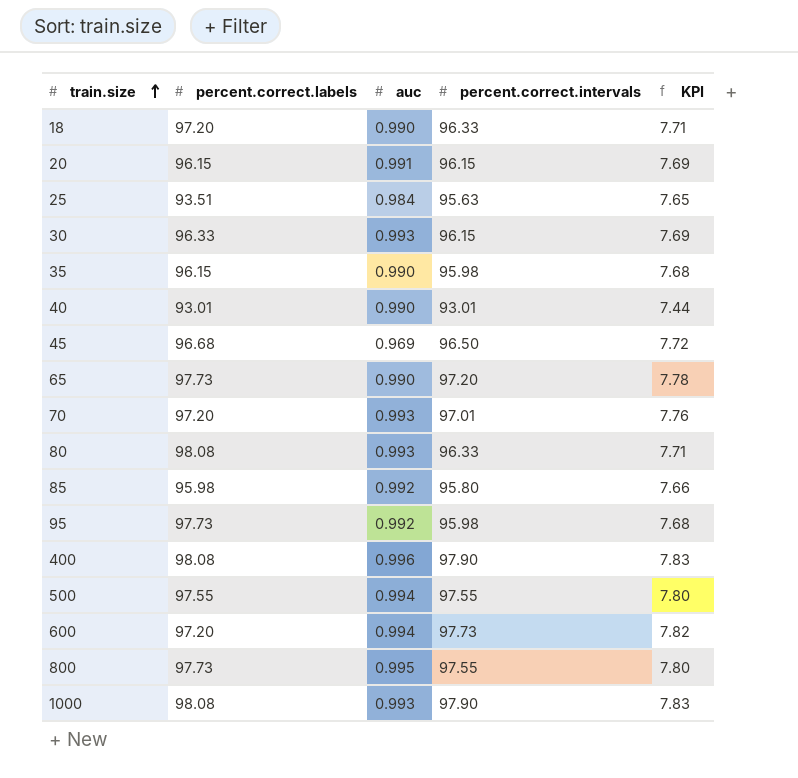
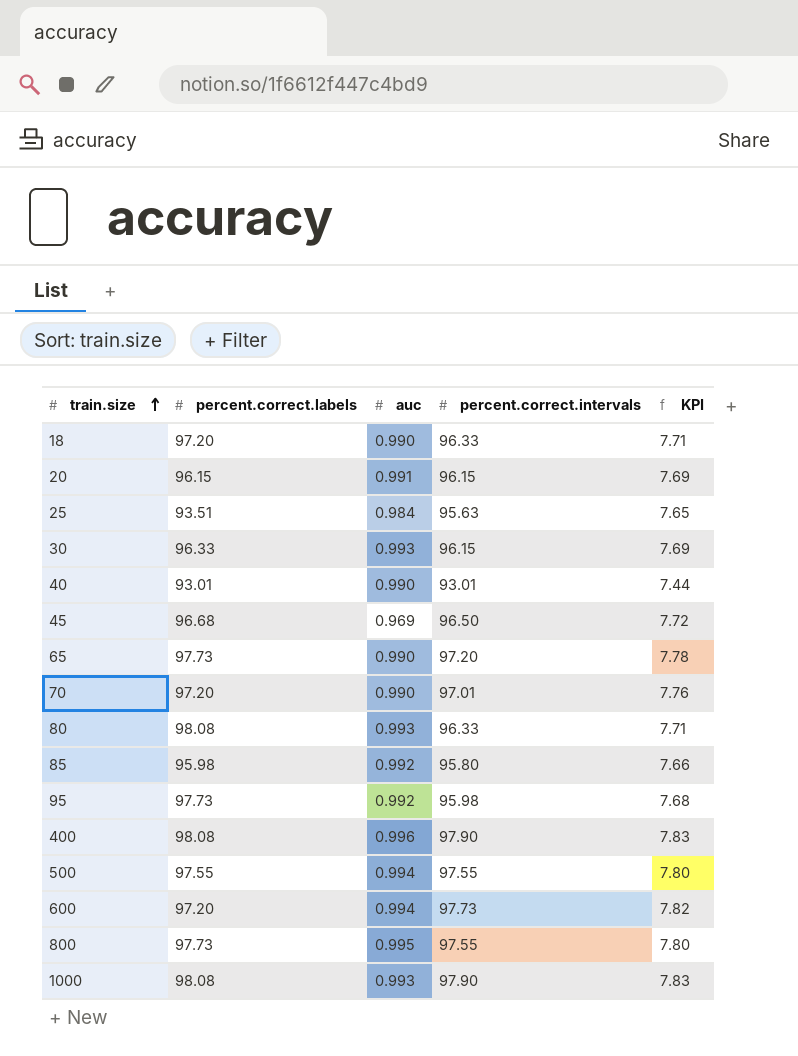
row 35: 96.15 | 0.990 | 95.98 | 7.68 -> none
70 | auc: 0.993 -> 0.990

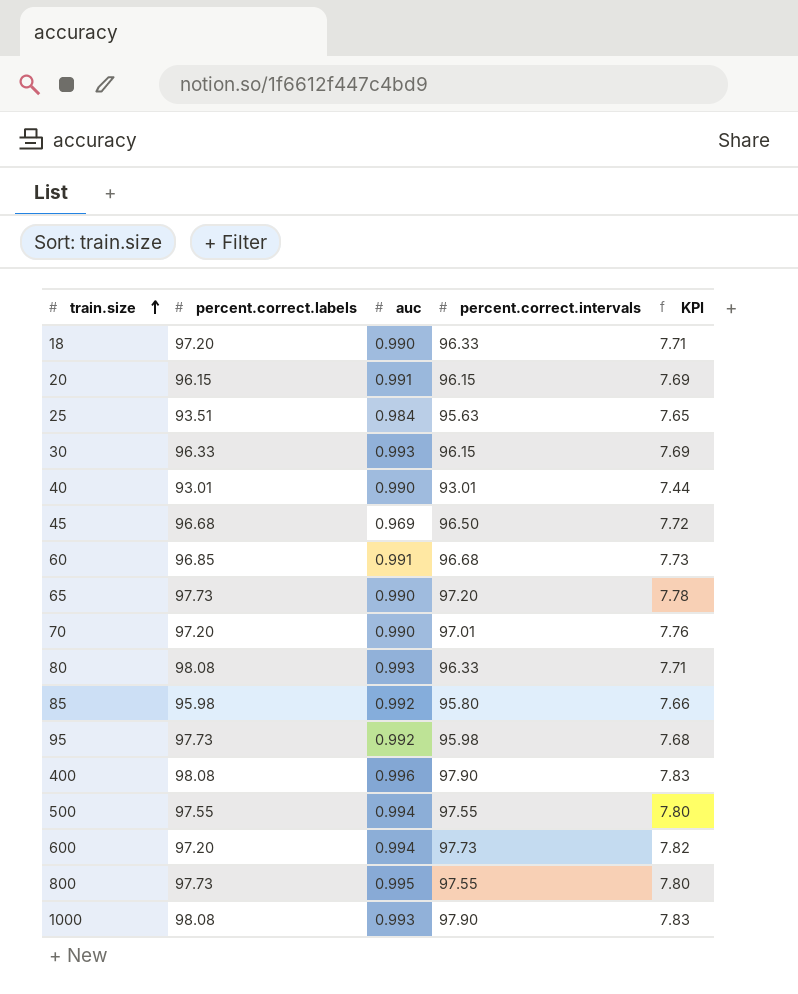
row 60: none -> 96.85 | 0.991 | 96.68 | 7.73

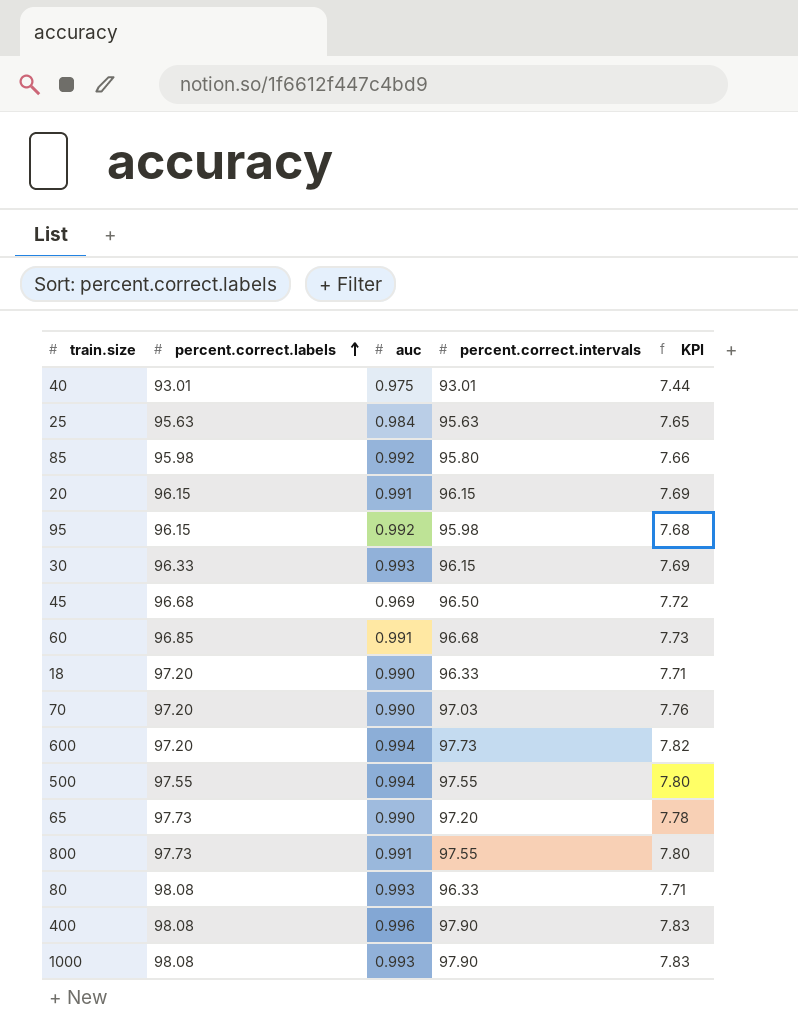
row order: train.size ascending -> percent.correct.labels ascending
40 | auc: 0.990 -> 0.975
25 | percent.correct.labels: 93.51 -> 95.63
95 | percent.correct.labels: 97.73 -> 96.15
70 | percent.correct.intervals: 97.01 -> 97.03
800 | auc: 0.995 -> 0.991

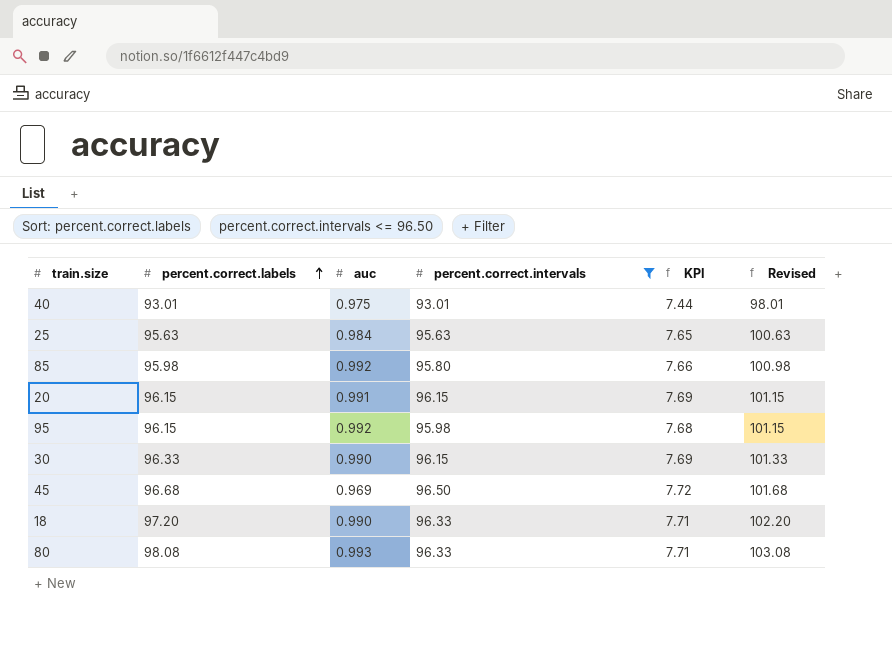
filter: none -> percent.correct.intervals <= 96.50
column Revised | formula: none -> [percent.correct.labels] + 5
30 | auc: 0.993 -> 0.990

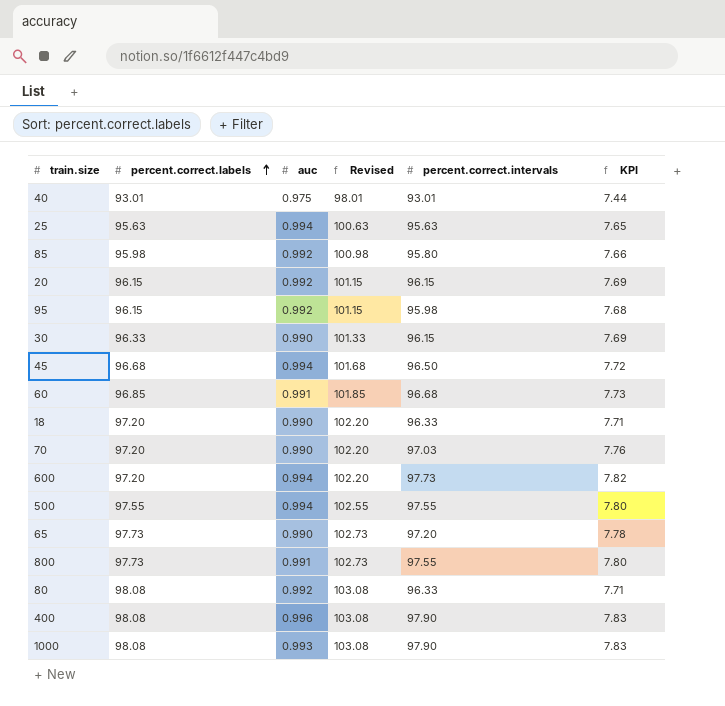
filter: percent.correct.intervals <= 96.50 -> none
column Revised | position: 6 -> 4
25 | auc: 0.984 -> 0.994
20 | auc: 0.991 -> 0.992
45 | auc: 0.969 -> 0.994
80 | auc: 0.993 -> 0.992

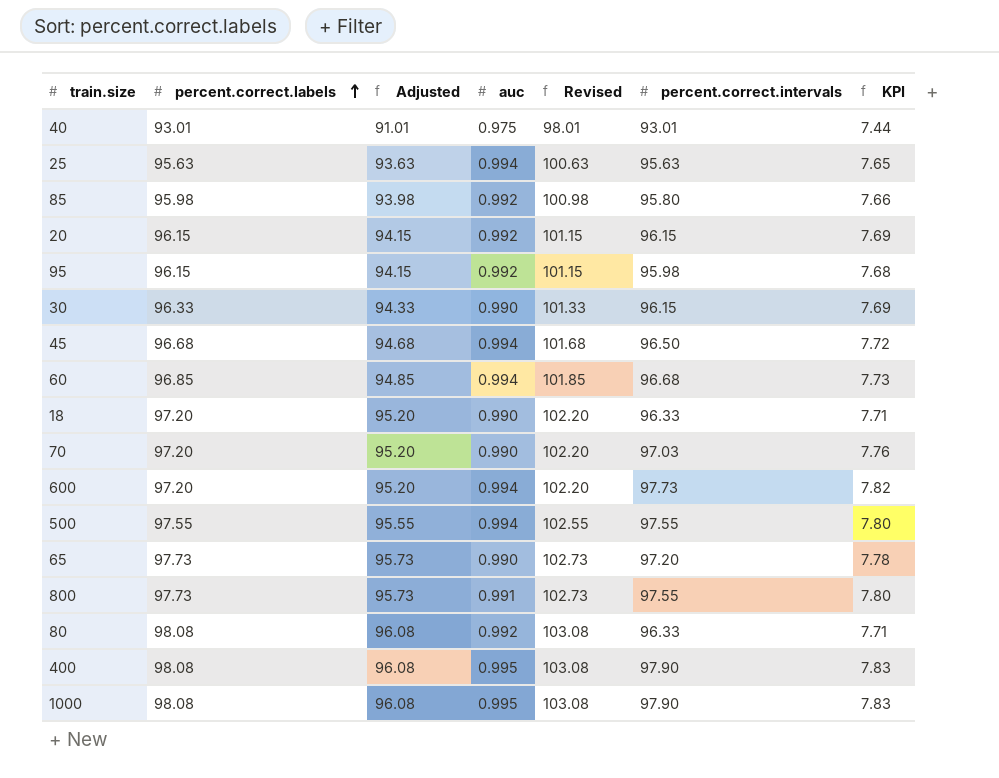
column Adjusted | formula: none -> [percent.correct.labels] - 2
60 | auc: 0.991 -> 0.994
400 | auc: 0.996 -> 0.995
1000 | auc: 0.993 -> 0.995

